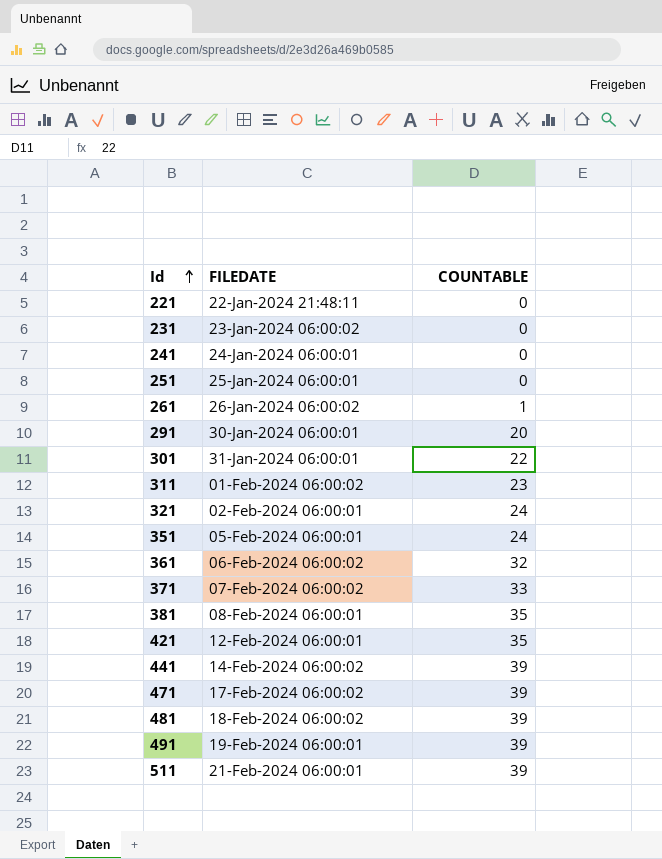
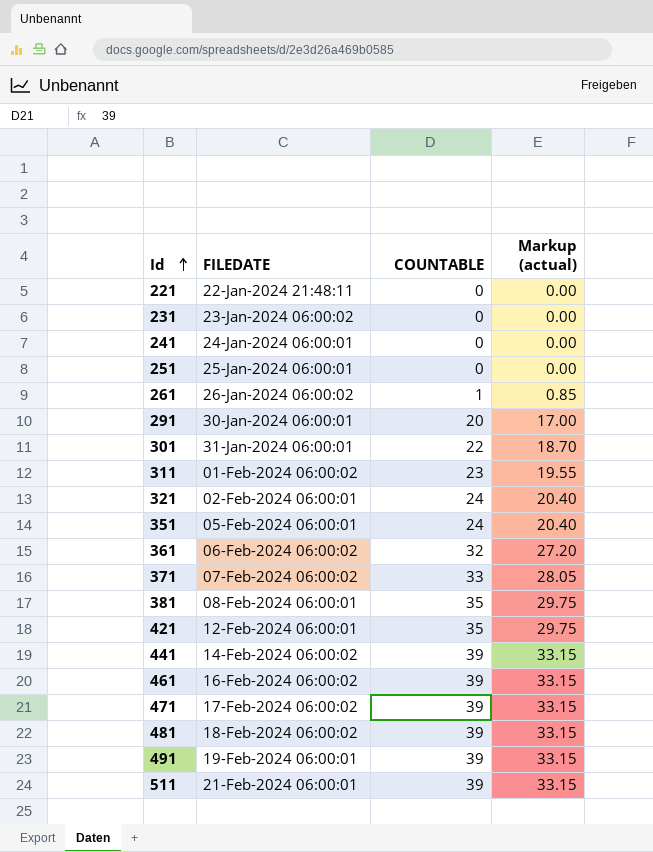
column Markup (actual) | formula: none -> [COUNTABLE] * 0.85
row 461: none -> 16-Feb-2024 06:00:02 | 39 | 33.15

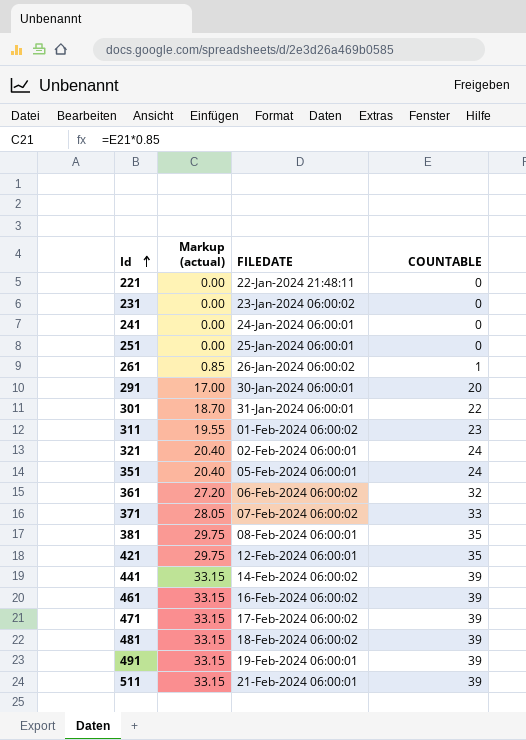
column Markup (actual) | position: 4 -> 2

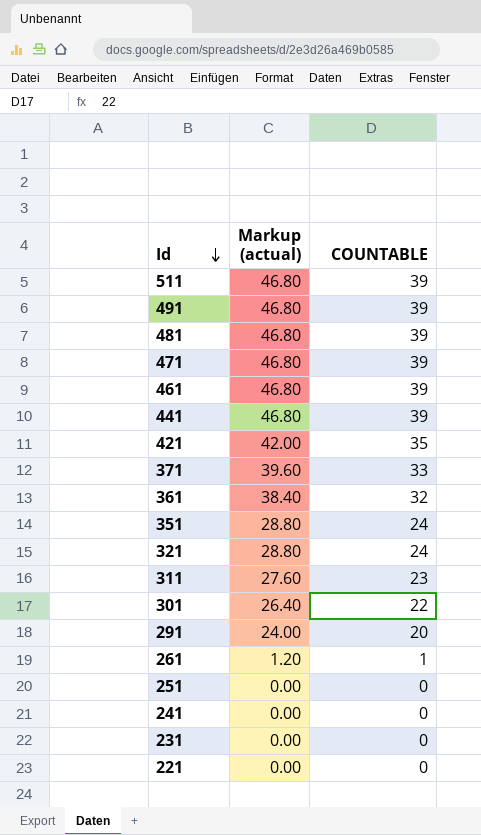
row order: Id ascending -> Id descending
column FILEDATE | position: 3 -> none
column Markup (actual) | formula: [COUNTABLE] * 0.85 -> [COUNTABLE] * 1.2
row 381: 29.75 | 08-Feb-2024 06:00:01 | 35 -> none

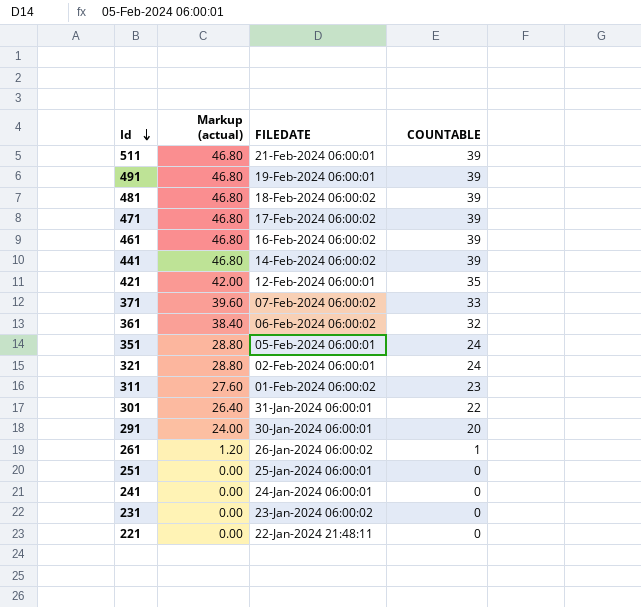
column FILEDATE | position: none -> 3

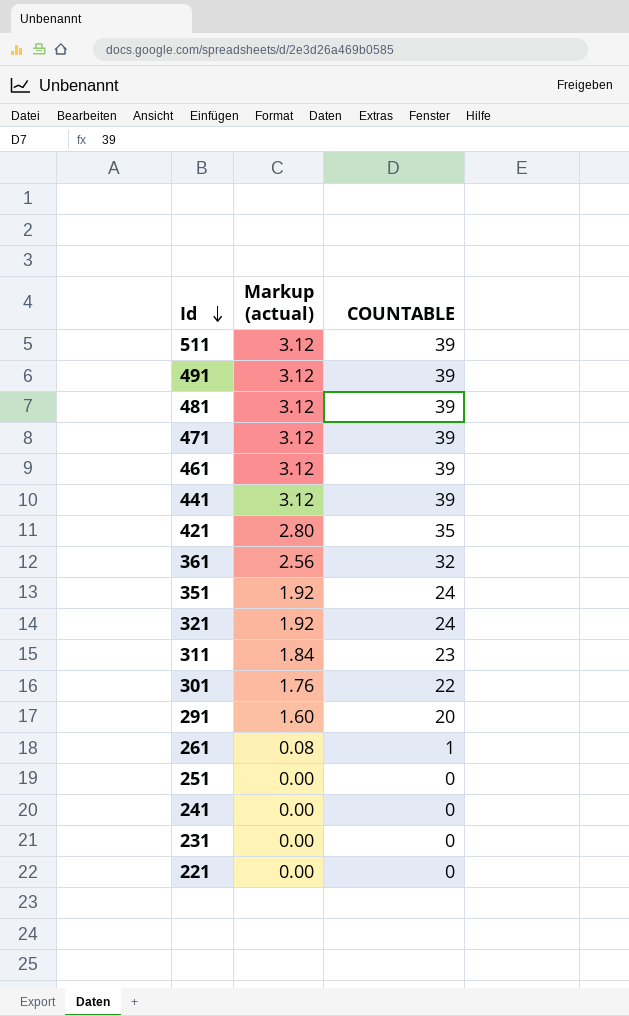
column FILEDATE | position: 3 -> none
column Markup (actual) | formula: [COUNTABLE] * 1.2 -> [COUNTABLE] * 0.08
row 371: 39.60 | 07-Feb-2024 06:00:02 | 33 -> none

